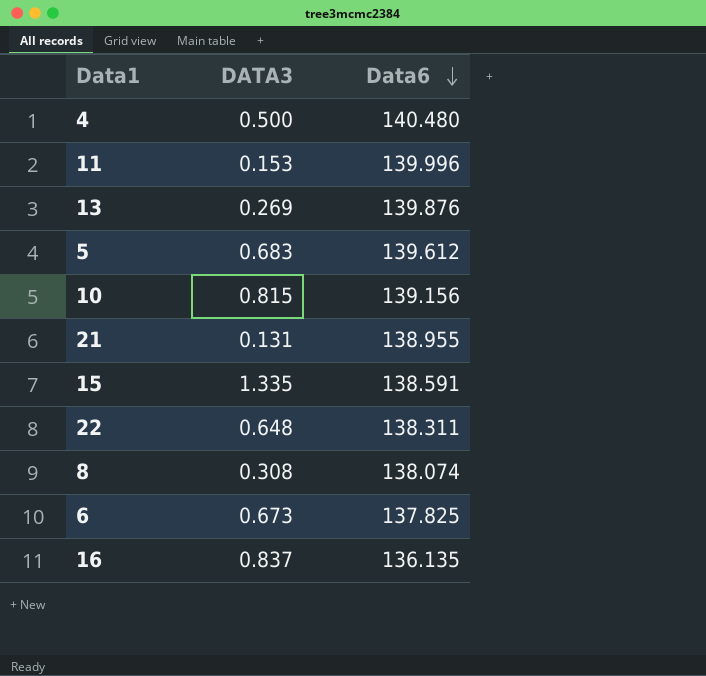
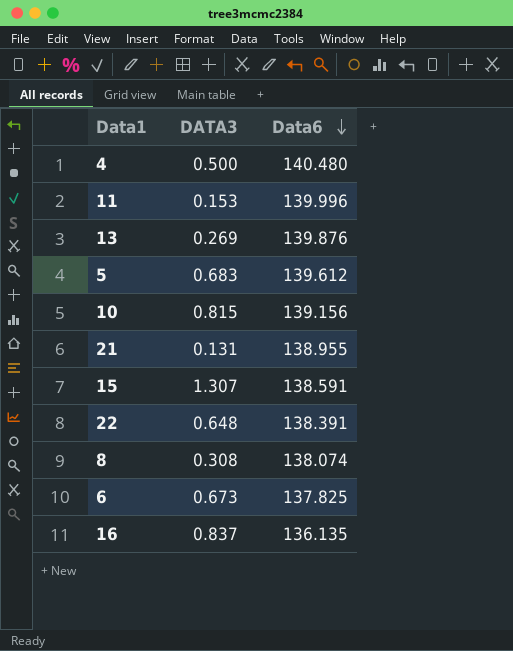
15 | DATA3: 1.335 -> 1.307
22 | Data6: 138.311 -> 138.391

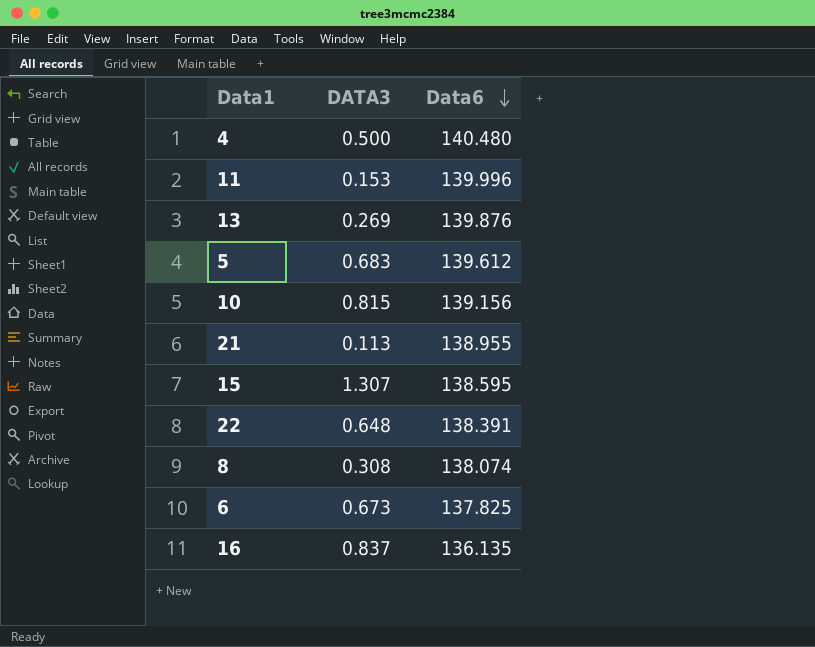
21 | DATA3: 0.131 -> 0.113
15 | Data6: 138.591 -> 138.595

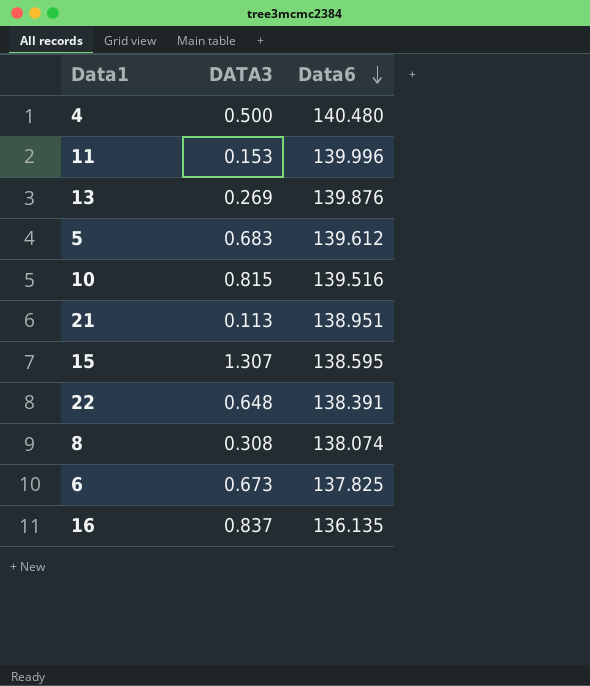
10 | Data6: 139.156 -> 139.516
21 | Data6: 138.955 -> 138.951

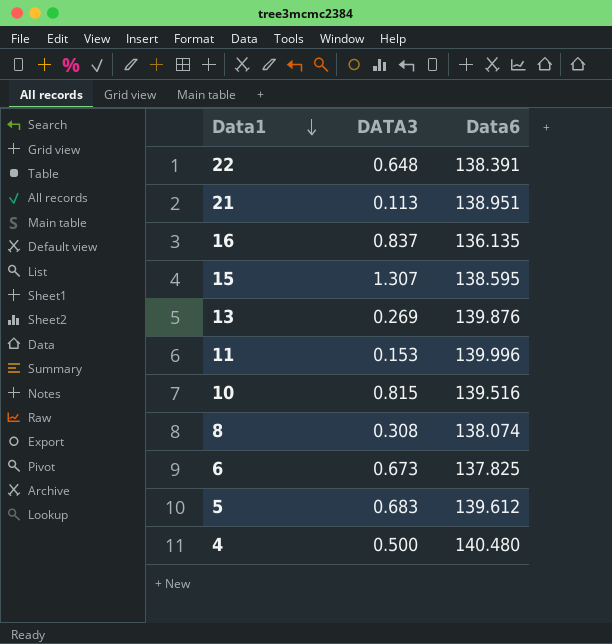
row order: Data6 descending -> Data1 descending

